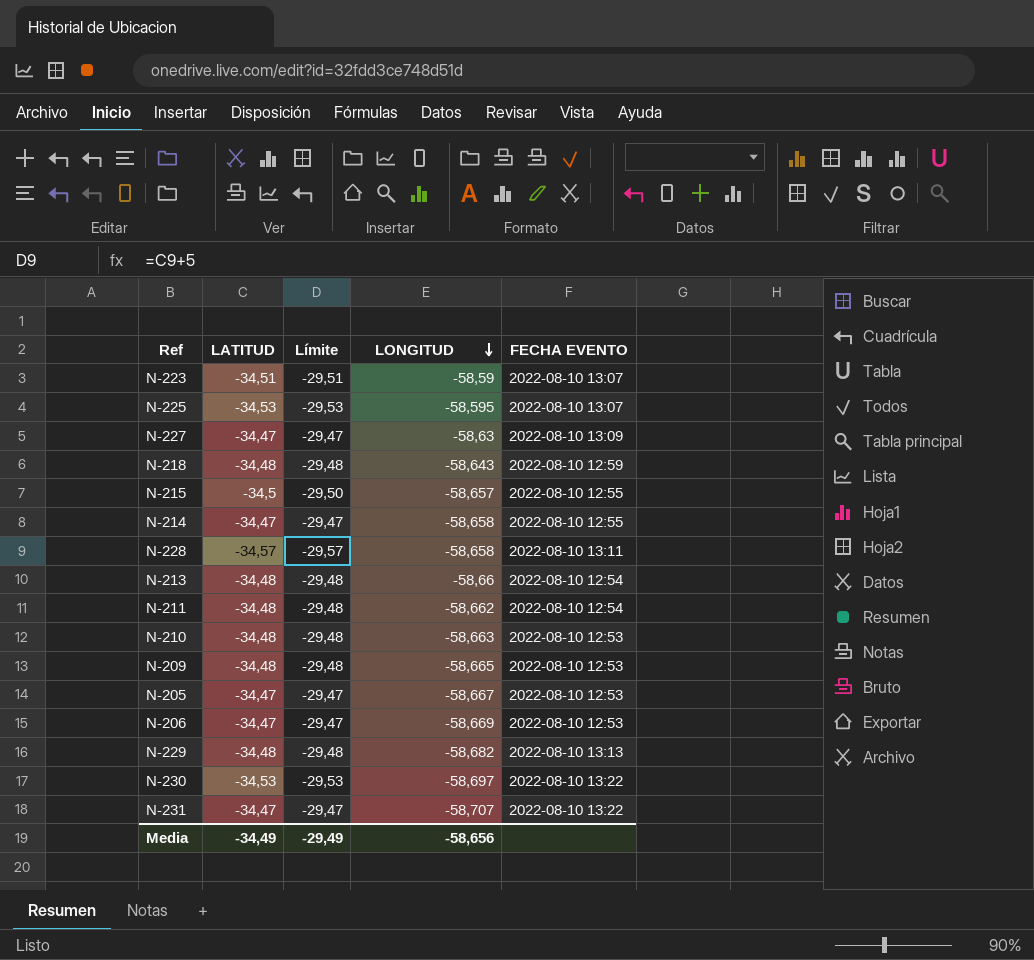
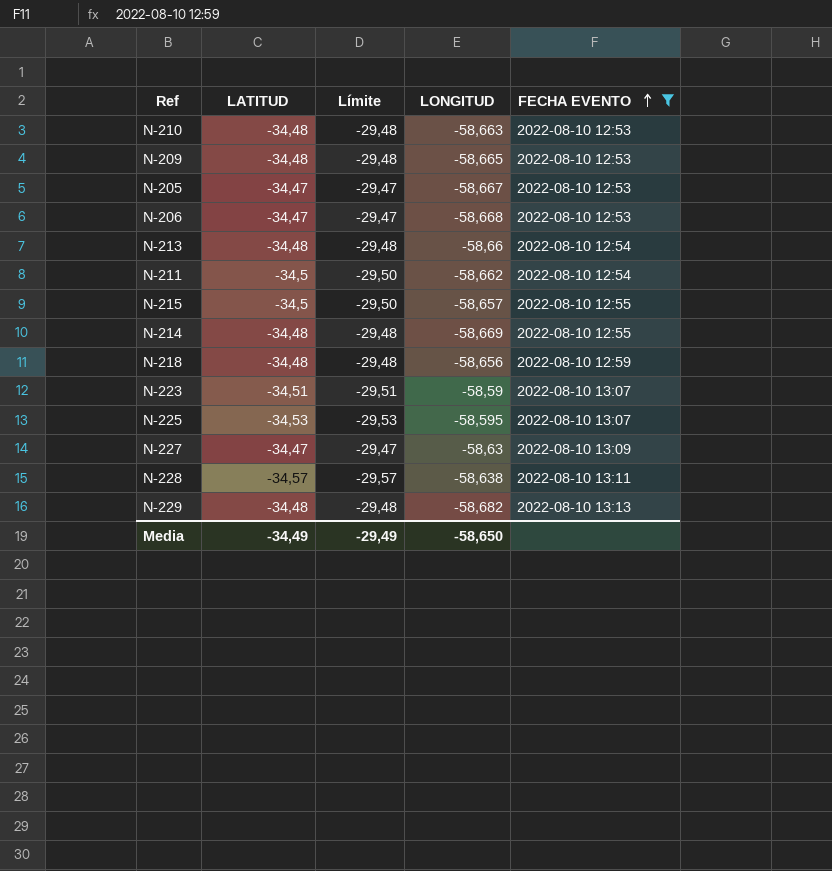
filter: none -> FECHA EVENTO != 2022-08-10 13:22
row order: LONGITUD descending -> FECHA EVENTO ascending
N-206 | LONGITUD: -58,669 -> -58,668
N-211 | LATITUD: -34,48 -> -34,5
N-211 | Límite: -29,48 -> -29,50
N-214 | LATITUD: -34,47 -> -34,48
N-214 | Límite: -29,47 -> -29,48
N-214 | LONGITUD: -58,658 -> -58,669
N-218 | LONGITUD: -58,643 -> -58,656
N-228 | LONGITUD: -58,658 -> -58,638
Media | LONGITUD: -58,656 -> -58,650

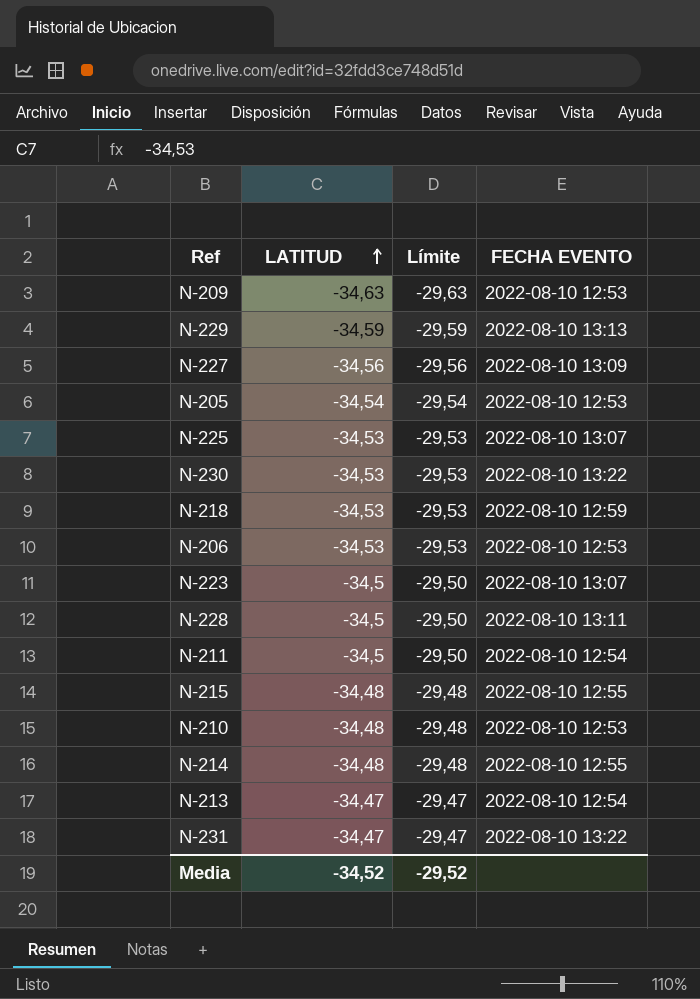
filter: FECHA EVENTO != 2022-08-10 13:22 -> none
row order: FECHA EVENTO ascending -> LATITUD ascending
column LONGITUD | position: 4 -> none
N-209 | LATITUD: -34,48 -> -34,63
N-209 | Límite: -29,48 -> -29,63
N-229 | LATITUD: -34,48 -> -34,59
N-229 | Límite: -29,48 -> -29,59
N-227 | LATITUD: -34,47 -> -34,56
N-227 | Límite: -29,47 -> -29,56
N-205 | LATITUD: -34,47 -> -34,54
N-205 | Límite: -29,47 -> -29,54
N-218 | LATITUD: -34,48 -> -34,53
N-218 | Límite: -29,48 -> -29,53
N-206 | LATITUD: -34,47 -> -34,53
N-206 | Límite: -29,47 -> -29,53
N-223 | LATITUD: -34,51 -> -34,5
N-223 | Límite: -29,51 -> -29,50
N-228 | LATITUD: -34,57 -> -34,5
N-228 | Límite: -29,57 -> -29,50
N-215 | LATITUD: -34,5 -> -34,48
N-215 | Límite: -29,50 -> -29,48
N-213 | LATITUD: -34,48 -> -34,47
N-213 | Límite: -29,48 -> -29,47
Media | LATITUD: -34,49 -> -34,52
Media | Límite: -29,49 -> -29,52

